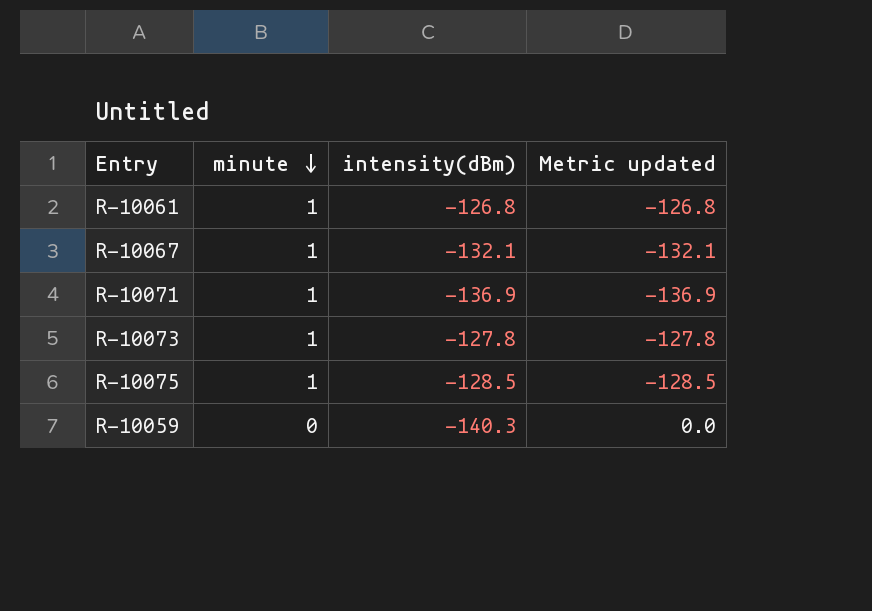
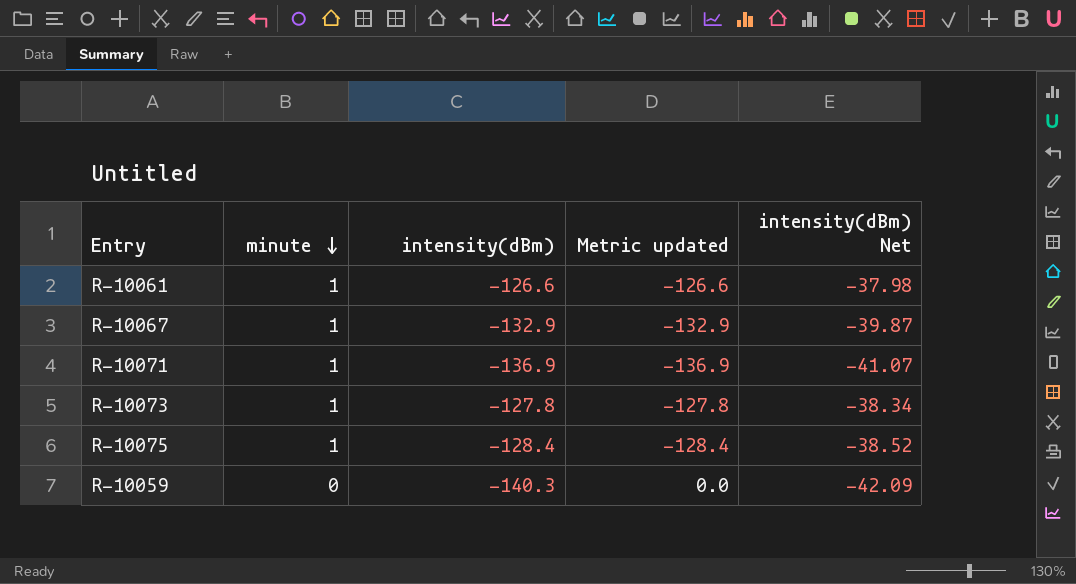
column intensity(dBm) Net | formula: none -> [intensity(dBm)] * 0.3
R-10061 | intensity(dBm): -126.8 -> -126.6
R-10061 | Metric updated: -126.8 -> -126.6
R-10067 | intensity(dBm): -132.1 -> -132.9
R-10067 | Metric updated: -132.1 -> -132.9
R-10075 | intensity(dBm): -128.5 -> -128.4
R-10075 | Metric updated: -128.5 -> -128.4

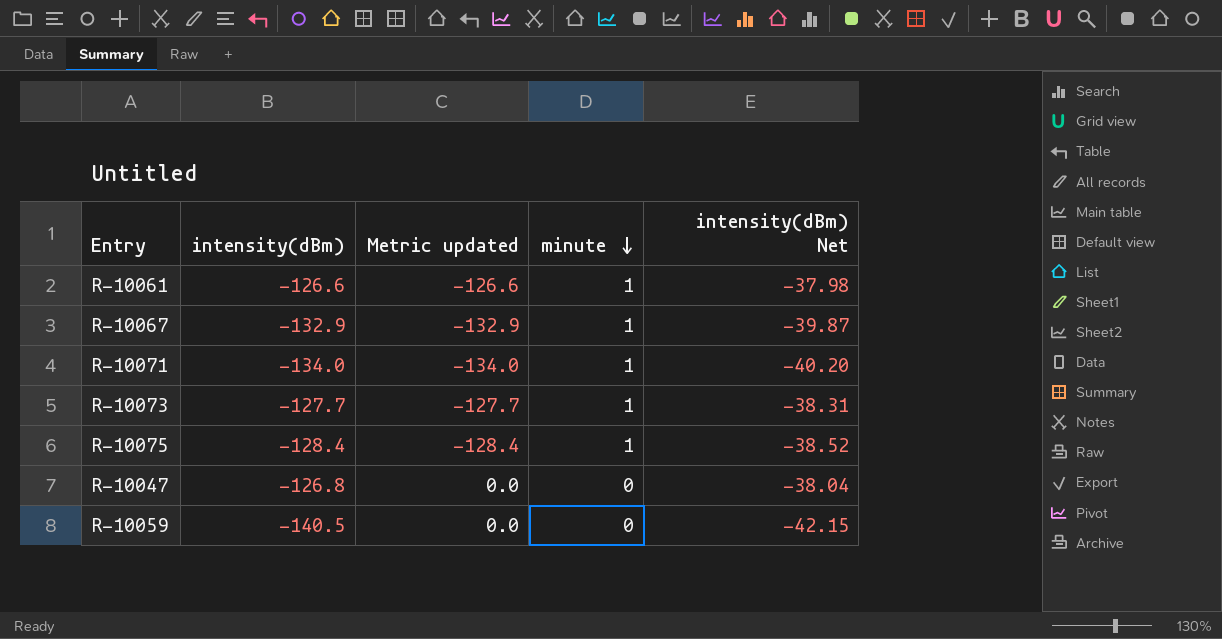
column minute | position: 2 -> 4
R-10071 | intensity(dBm): -136.9 -> -134.0
R-10071 | Metric updated: -136.9 -> -134.0
R-10071 | intensity(dBm) Net: -41.07 -> -40.20
R-10073 | intensity(dBm): -127.8 -> -127.7
R-10073 | Metric updated: -127.8 -> -127.7
R-10073 | intensity(dBm) Net: -38.34 -> -38.31
row R-10047: none -> -126.8 | 0.0 | 0 | -38.04
R-10059 | intensity(dBm): -140.3 -> -140.5
R-10059 | intensity(dBm) Net: -42.09 -> -42.15

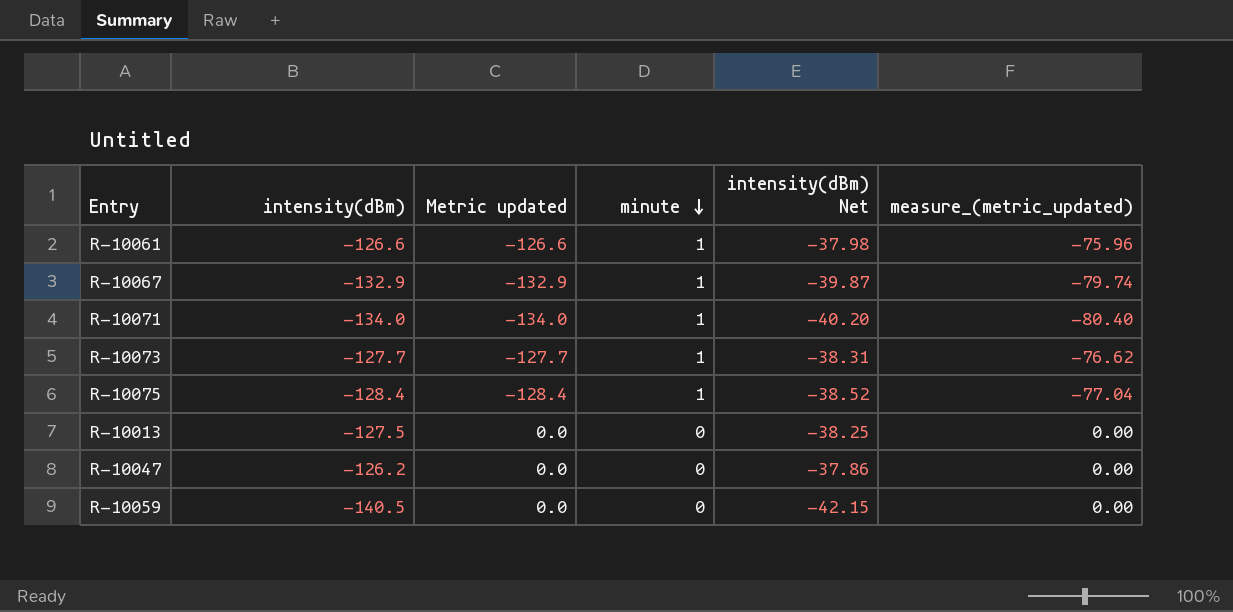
column measure_(metric_updated) | formula: none -> [Metric updated] * 0.6
row R-10013: none -> -127.5 | 0.0 | 0 | -38.25 | 0.00
R-10047 | intensity(dBm): -126.8 -> -126.2
R-10047 | intensity(dBm) Net: -38.04 -> -37.86

